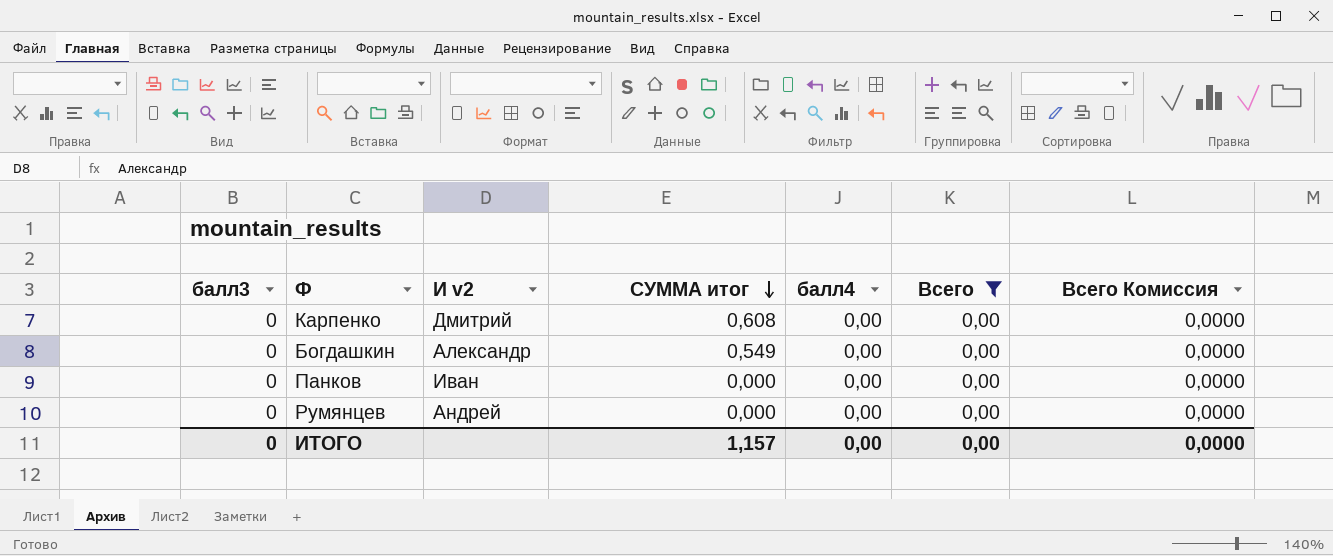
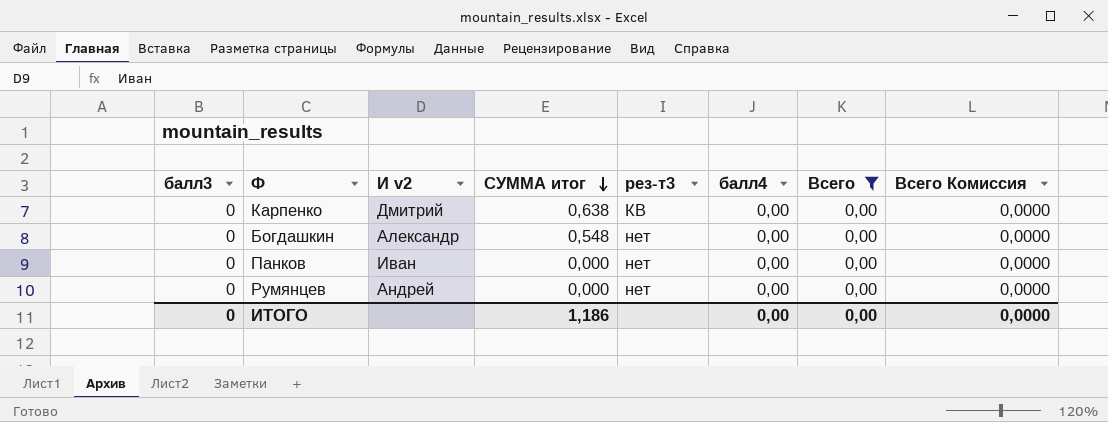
column рез-т3 | position: none -> 5
Карпенко | СУММА итог: 0,608 -> 0,638
Богдашкин | СУММА итог: 0,549 -> 0,548
ИТОГО | СУММА итог: 1,157 -> 1,186

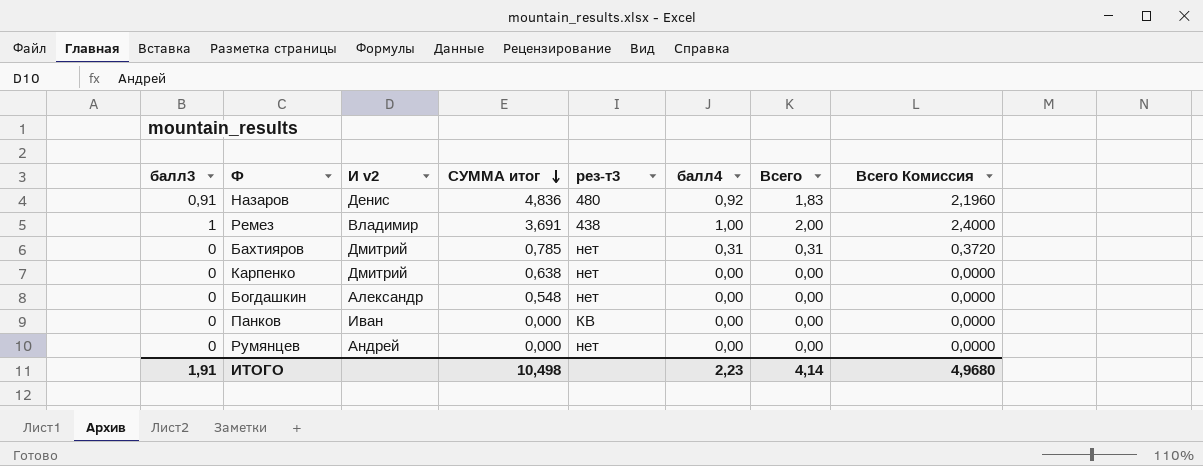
filter: Всего = 0,00 -> none
Карпенко | рез-т3: КВ -> нет
Панков | рез-т3: нет -> КВ
ИТОГО | балл3: 0 -> 1,91
ИТОГО | СУММА итог: 1,186 -> 10,498
ИТОГО | балл4: 0,00 -> 2,23
ИТОГО | Всего: 0,00 -> 4,14
ИТОГО | Всего Комиссия: 0,0000 -> 4,9680

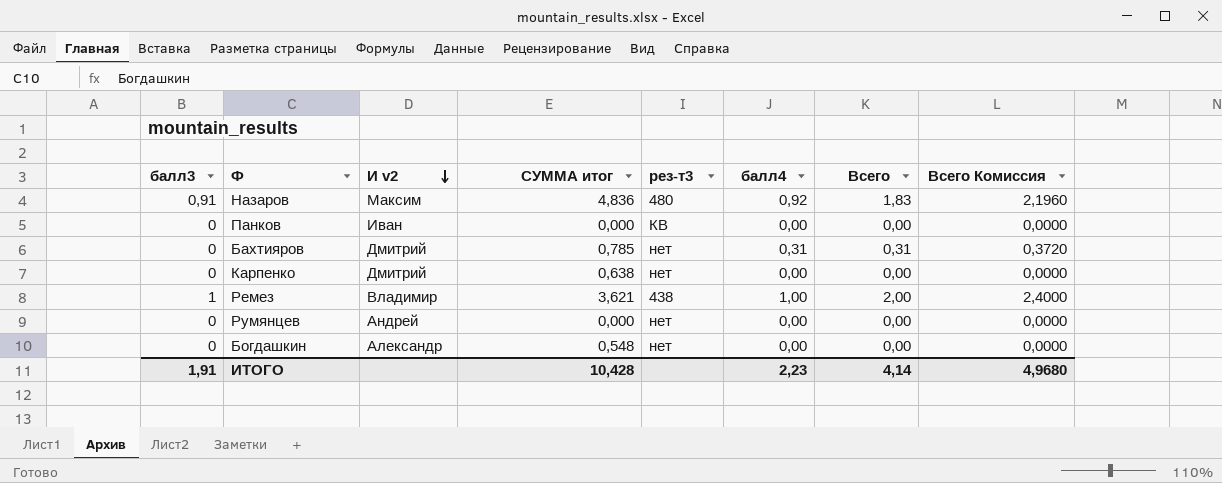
row order: СУММА итог descending -> И v2 descending
Назаров | И v2: Денис -> Максим
Ремез | СУММА итог: 3,691 -> 3,621
ИТОГО | СУММА итог: 10,498 -> 10,428

